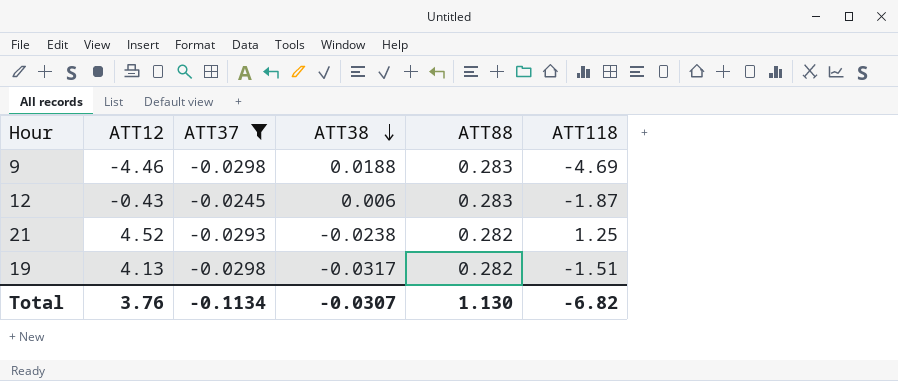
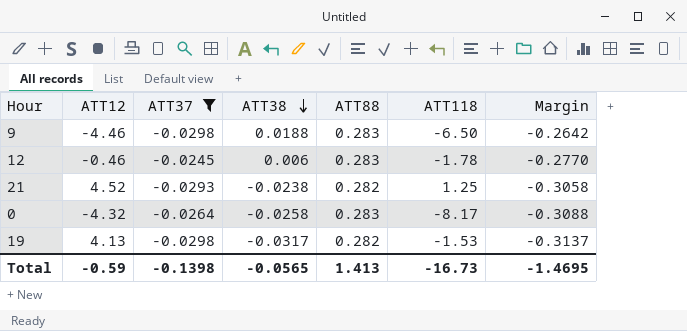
column Margin | formula: none -> [ATT38] - [ATT88]
9 | ATT118: -4.69 -> -6.50
12 | ATT12: -0.43 -> -0.46
12 | ATT118: -1.87 -> -1.78
row 0: none -> -4.32 | -0.0264 | -0.0258 | 0.283 | -8.17 | -0.3088
19 | ATT118: -1.51 -> -1.53
Total | ATT12: 3.76 -> -0.59
Total | ATT37: -0.1134 -> -0.1398
Total | ATT38: -0.0307 -> -0.0565
Total | ATT88: 1.130 -> 1.413
Total | ATT118: -6.82 -> -16.73

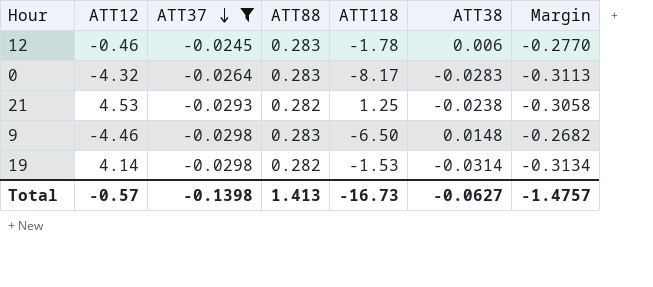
row order: ATT38 descending -> ATT37 descending
column ATT38 | position: 4 -> 6
0 | ATT38: -0.0258 -> -0.0283
0 | Margin: -0.3088 -> -0.3113
21 | ATT12: 4.52 -> 4.53
9 | ATT38: 0.0188 -> 0.0148
9 | Margin: -0.2642 -> -0.2682
19 | ATT12: 4.13 -> 4.14
19 | ATT38: -0.0317 -> -0.0314
19 | Margin: -0.3137 -> -0.3134
Total | ATT12: -0.59 -> -0.57
Total | ATT38: -0.0565 -> -0.0627
Total | Margin: -1.4695 -> -1.4757

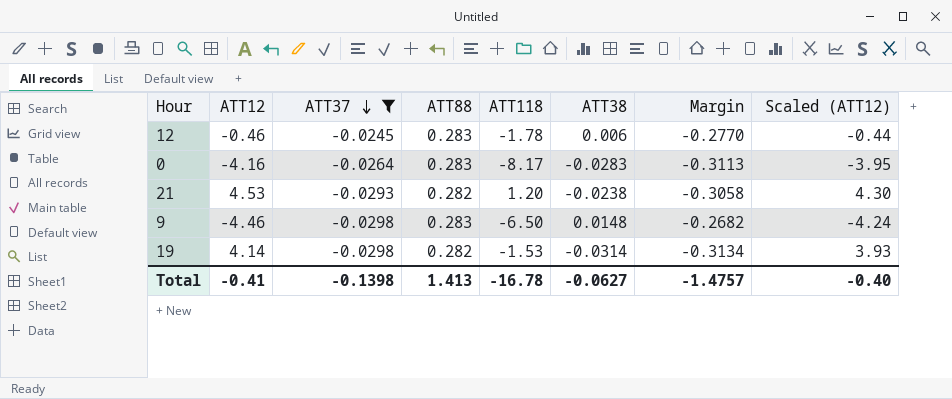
column Scaled (ATT12) | formula: none -> [ATT12] * 0.95
0 | ATT12: -4.32 -> -4.16
21 | ATT118: 1.25 -> 1.20
Total | ATT12: -0.57 -> -0.41
Total | ATT118: -16.73 -> -16.78

